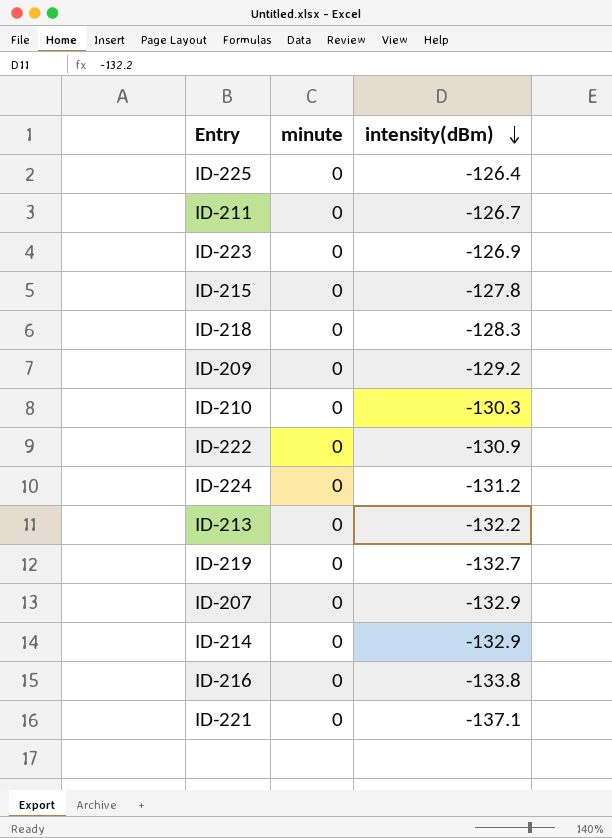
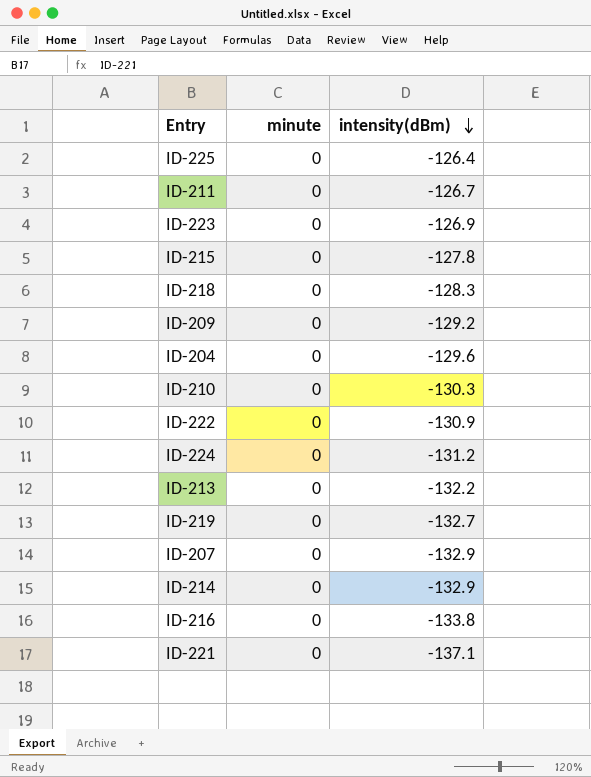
row ID-204: none -> 0 | -129.6

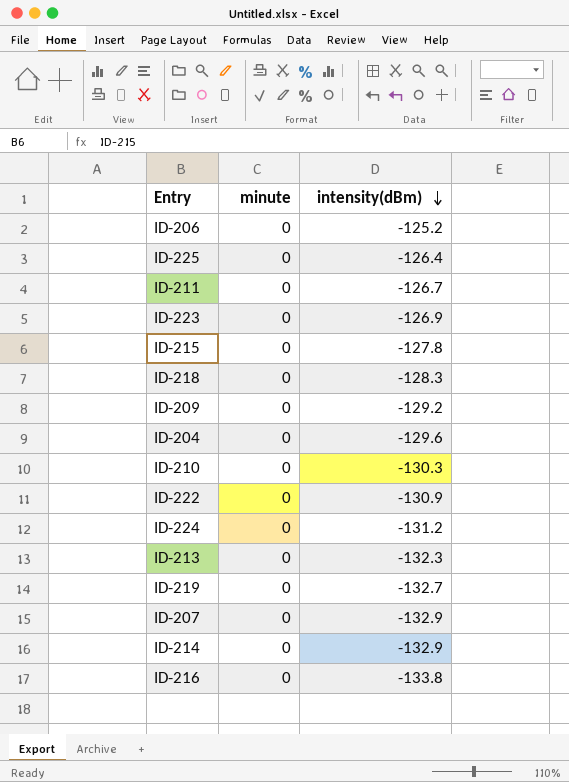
row ID-221: 0 | -137.1 -> none
row ID-206: none -> 0 | -125.2
ID-213 | intensity(dBm): -132.2 -> -132.3

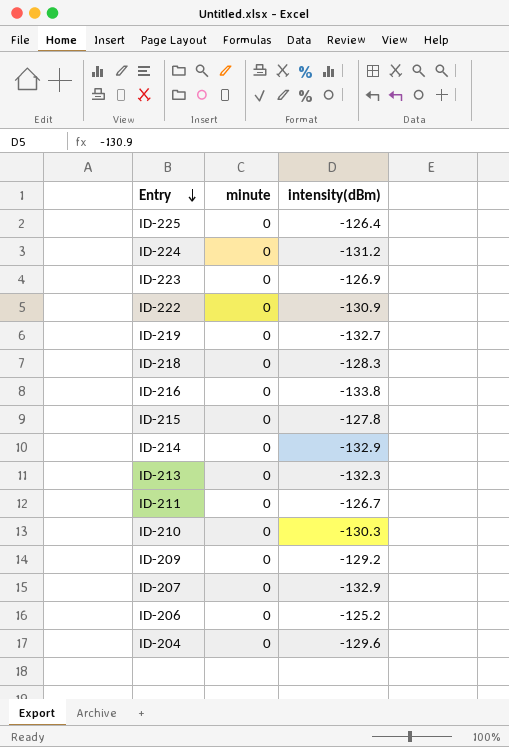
row order: intensity(dBm) descending -> Entry descending

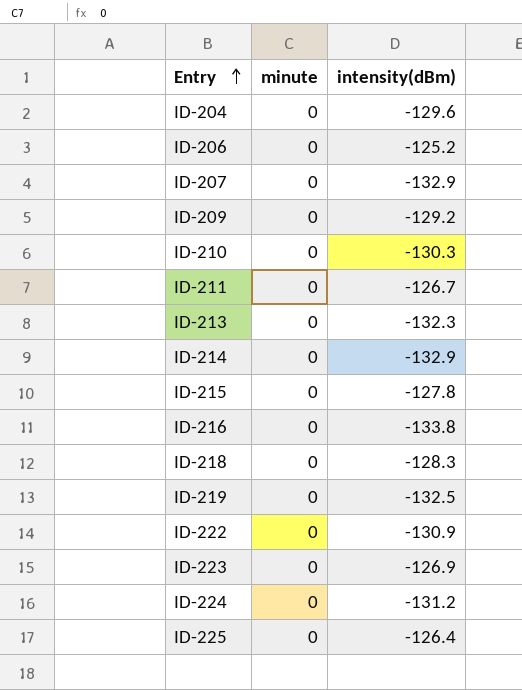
row order: Entry descending -> Entry ascending
ID-219 | intensity(dBm): -132.7 -> -132.5

